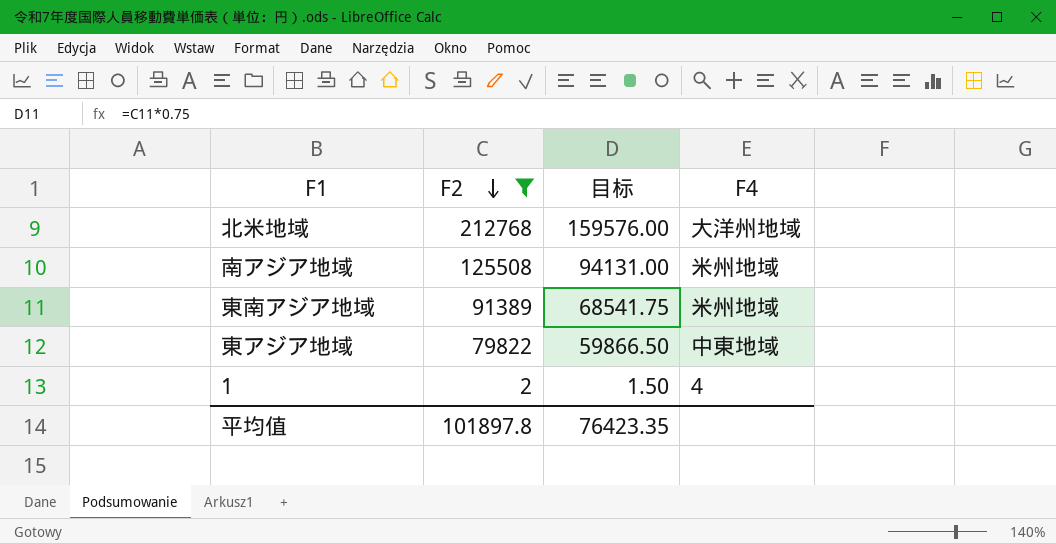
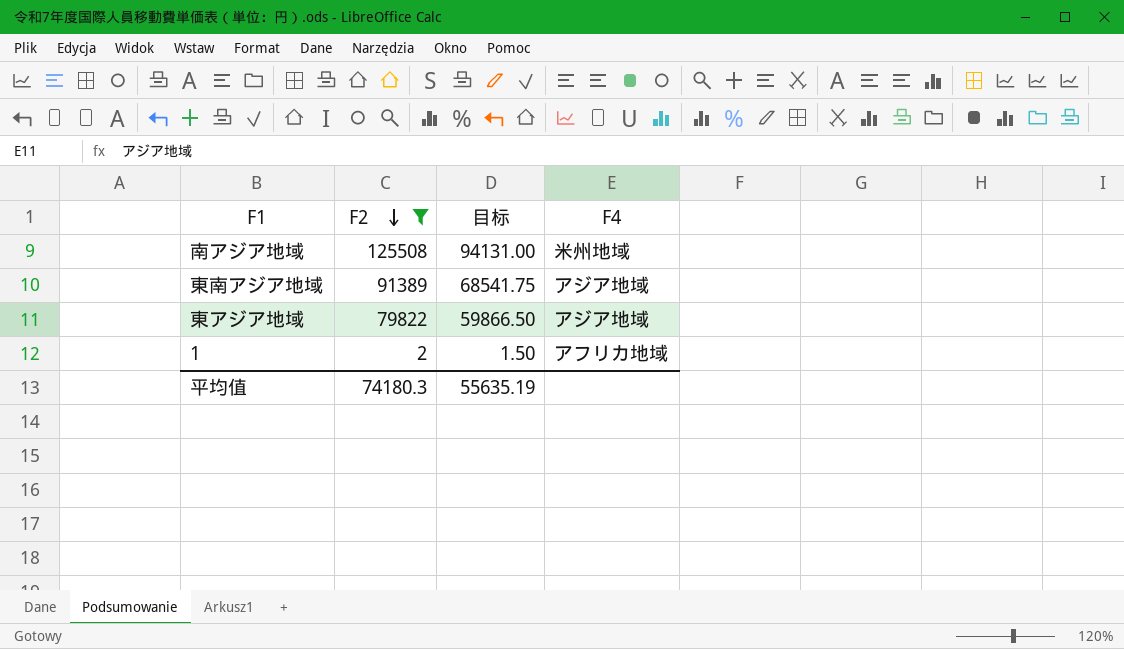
row 北米地域: 212768 | 159576.00 | 大洋州地域 -> none
東南アジア地域 | F4: 米州地域 -> アジア地域
東アジア地域 | F4: 中東地域 -> アジア地域
1 | F4: 4 -> アフリカ地域
平均值 | F2: 101897.8 -> 74180.3
平均值 | 目标: 76423.35 -> 55635.19

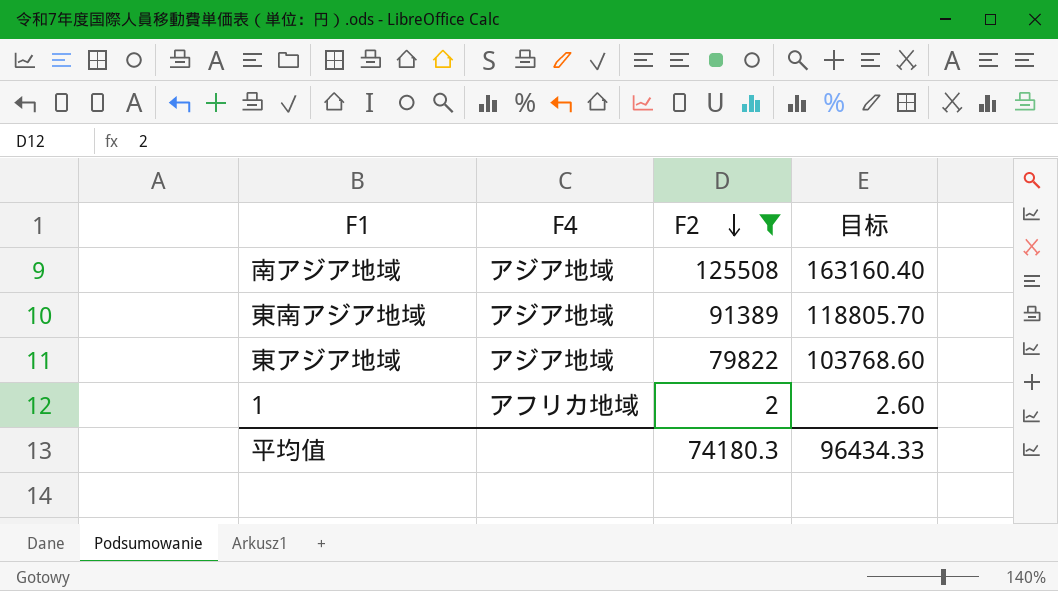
column F4 | position: 4 -> 2
column 目标 | formula: [F2] * 0.75 -> [F2] * 1.3
南アジア地域 | F4: 米州地域 -> アジア地域
平均值 | 目标: 55635.19 -> 96434.33

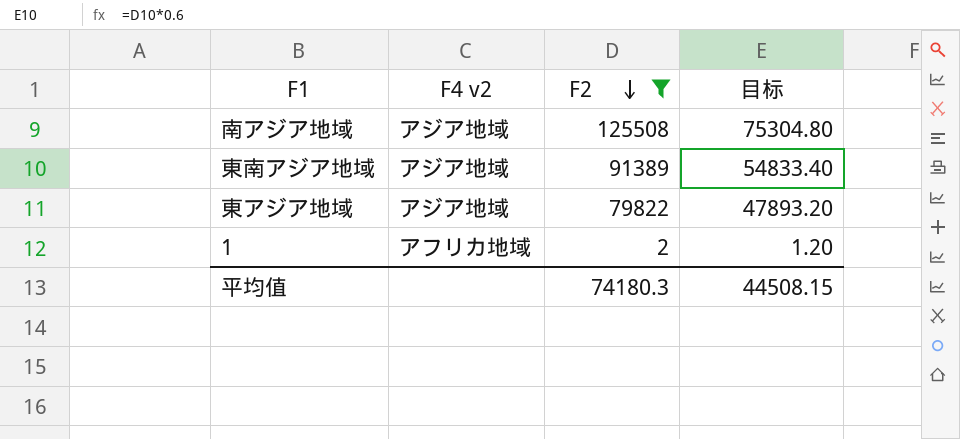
column name: F4 -> F4 v2
column 目标 | formula: [F2] * 1.3 -> [F2] * 0.6
平均值 | 目标: 96434.33 -> 44508.15

